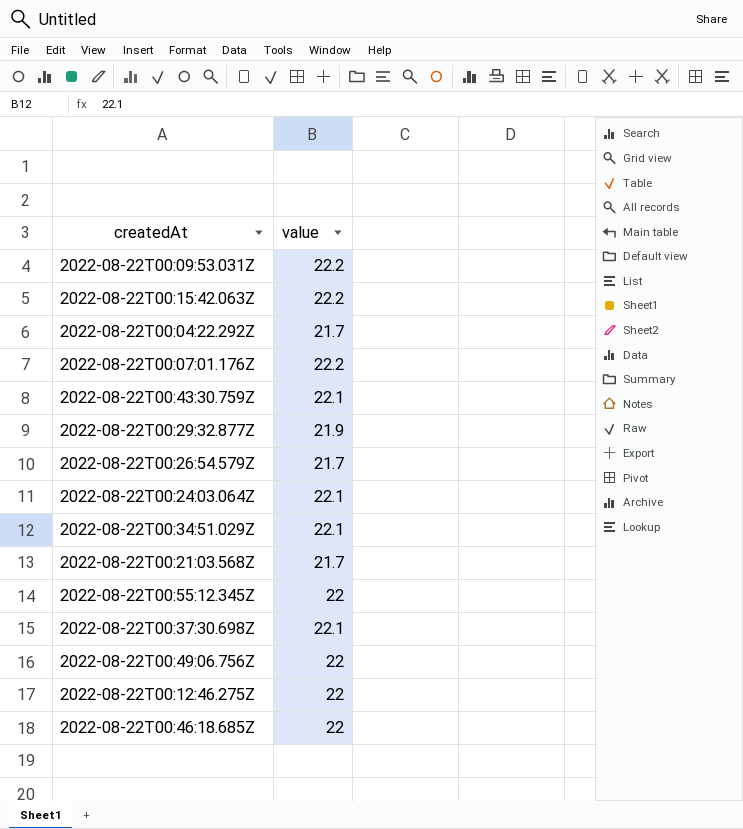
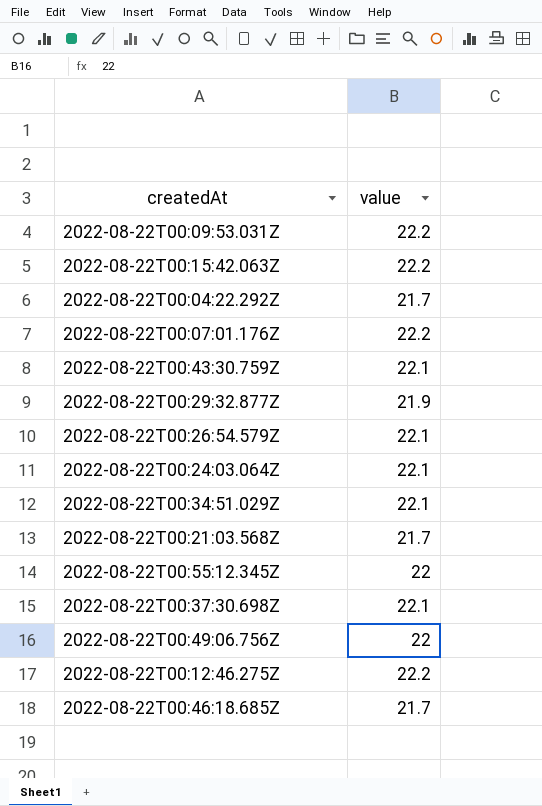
2022-08-22T00:26:54.579Z | value: 21.7 -> 22.1
2022-08-22T00:12:46.275Z | value: 22 -> 22.2
2022-08-22T00:46:18.685Z | value: 22 -> 21.7

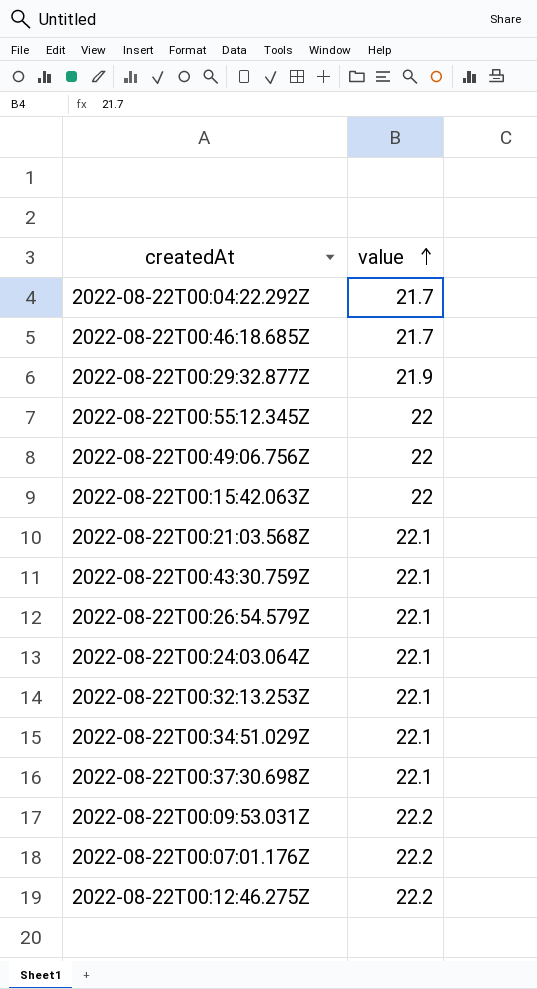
row order: none -> value ascending
2022-08-22T00:15:42.063Z | value: 22.2 -> 22
2022-08-22T00:21:03.568Z | value: 21.7 -> 22.1
row 2022-08-22T00:32:13.253Z: none -> 22.1

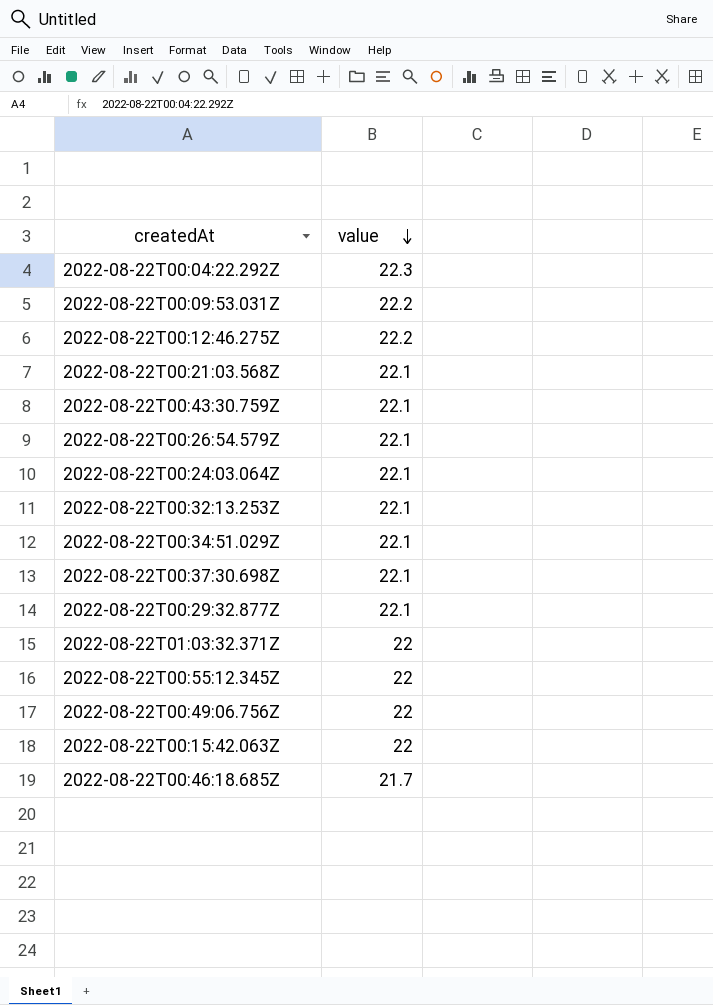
row order: value ascending -> value descending
row 2022-08-22T00:07:01.176Z: 22.2 -> none
2022-08-22T00:04:22.292Z | value: 21.7 -> 22.3
2022-08-22T00:29:32.877Z | value: 21.9 -> 22.1
row 2022-08-22T01:03:32.371Z: none -> 22

